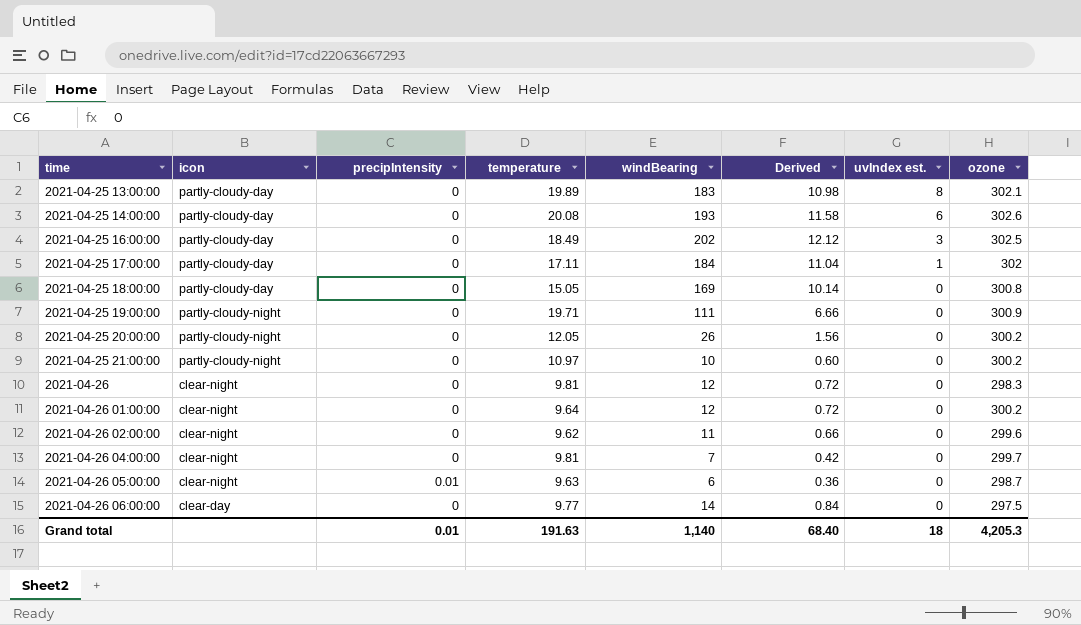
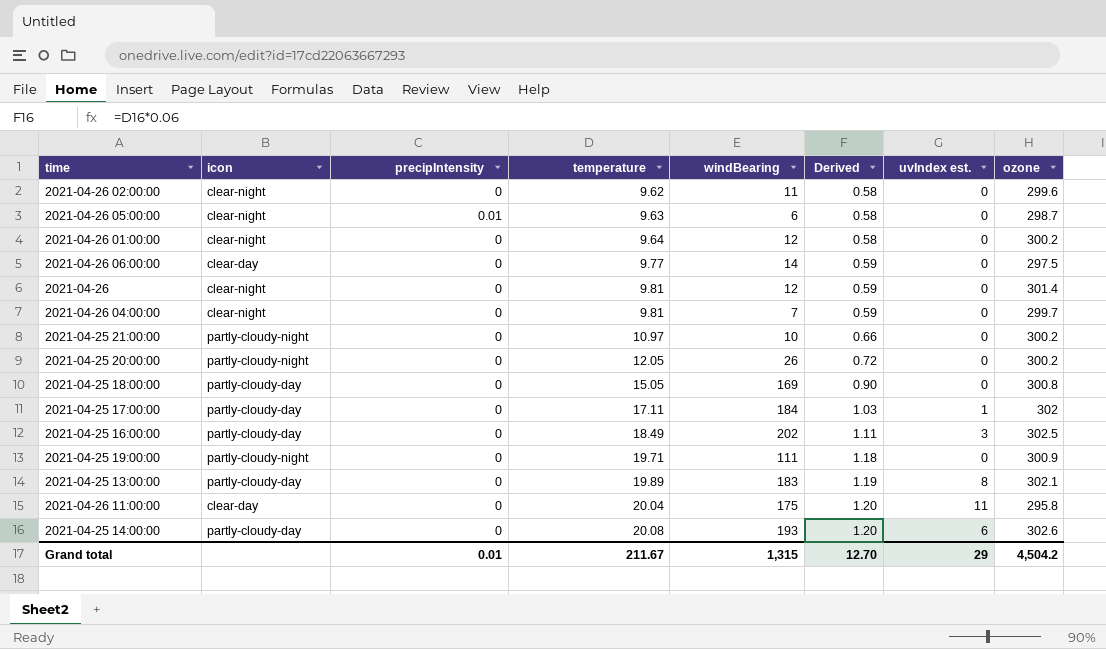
row order: time ascending -> temperature ascending
column Derived | formula: [windBearing] * 0.06 -> [temperature] * 0.06
2021-04-26 | ozone: 298.3 -> 301.4
row 2021-04-26 11:00:00: none -> clear-day | 0 | 20.04 | 175 | 1.20 | 11 | 295.8
Grand total | temperature: 191.63 -> 211.67
Grand total | windBearing: 1,140 -> 1,315
Grand total | Derived: 68.40 -> 12.70
Grand total | uvIndex est.: 18 -> 29
Grand total | ozone: 4,205.3 -> 4,504.2

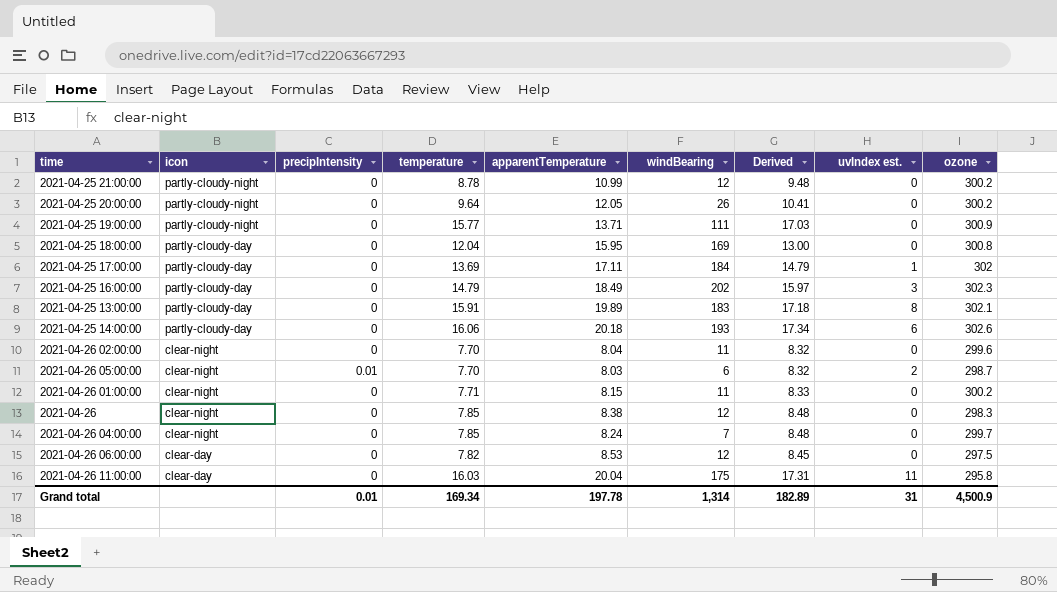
row order: temperature ascending -> icon descending
column apparentTemperature | position: none -> 5
column Derived | formula: [temperature] * 0.06 -> [temperature] * 1.08
2021-04-25 21:00:00 | temperature: 10.97 -> 8.78
2021-04-25 21:00:00 | windBearing: 10 -> 12
2021-04-25 20:00:00 | temperature: 12.05 -> 9.64
2021-04-25 19:00:00 | temperature: 19.71 -> 15.77
2021-04-25 18:00:00 | temperature: 15.05 -> 12.04
2021-04-25 17:00:00 | temperature: 17.11 -> 13.69
2021-04-25 16:00:00 | temperature: 18.49 -> 14.79
2021-04-25 16:00:00 | ozone: 302.5 -> 302.3
2021-04-25 13:00:00 | temperature: 19.89 -> 15.91
2021-04-25 14:00:00 | temperature: 20.08 -> 16.06
2021-04-26 02:00:00 | temperature: 9.62 -> 7.70
2021-04-26 05:00:00 | temperature: 9.63 -> 7.70
2021-04-26 05:00:00 | uvIndex est.: 0 -> 2
2021-04-26 01:00:00 | temperature: 9.64 -> 7.71
2021-04-26 01:00:00 | windBearing: 12 -> 11
2021-04-26 | temperature: 9.81 -> 7.85
2021-04-26 | ozone: 301.4 -> 298.3
2021-04-26 04:00:00 | temperature: 9.81 -> 7.85
2021-04-26 06:00:00 | temperature: 9.77 -> 7.82
2021-04-26 06:00:00 | windBearing: 14 -> 12
2021-04-26 11:00:00 | temperature: 20.04 -> 16.03
Grand total | temperature: 211.67 -> 169.34
Grand total | windBearing: 1,315 -> 1,314
Grand total | Derived: 12.70 -> 182.89
Grand total | uvIndex est.: 29 -> 31
Grand total | ozone: 4,504.2 -> 4,500.9

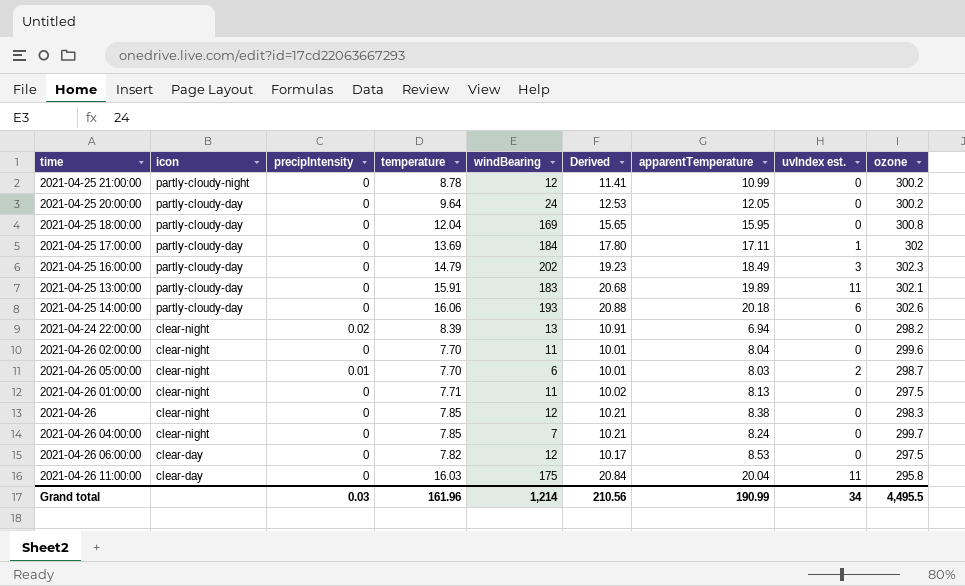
column Derived | formula: [temperature] * 1.08 -> [temperature] * 1.3
column apparentTemperature | position: 5 -> 7
row 2021-04-25 19:00:00: partly-cloudy-night | 0 | 15.77 | 13.71 | 111 | 17.03 | 0 | 300.9 -> none
2021-04-25 20:00:00 | icon: partly-cloudy-night -> partly-cloudy-day
2021-04-25 20:00:00 | windBearing: 26 -> 24
2021-04-25 13:00:00 | uvIndex est.: 8 -> 11
row 2021-04-24 22:00:00: none -> clear-night | 0.02 | 8.39 | 13 | 10.91 | 6.94 | 0 | 298.2
2021-04-26 01:00:00 | apparentTemperature: 8.15 -> 8.13
2021-04-26 01:00:00 | ozone: 300.2 -> 297.5
Grand total | precipIntensity: 0.01 -> 0.03
Grand total | temperature: 169.34 -> 161.96
Grand total | windBearing: 1,314 -> 1,214
Grand total | Derived: 182.89 -> 210.56
Grand total | apparentTemperature: 197.78 -> 190.99
Grand total | uvIndex est.: 31 -> 34
Grand total | ozone: 4,500.9 -> 4,495.5

